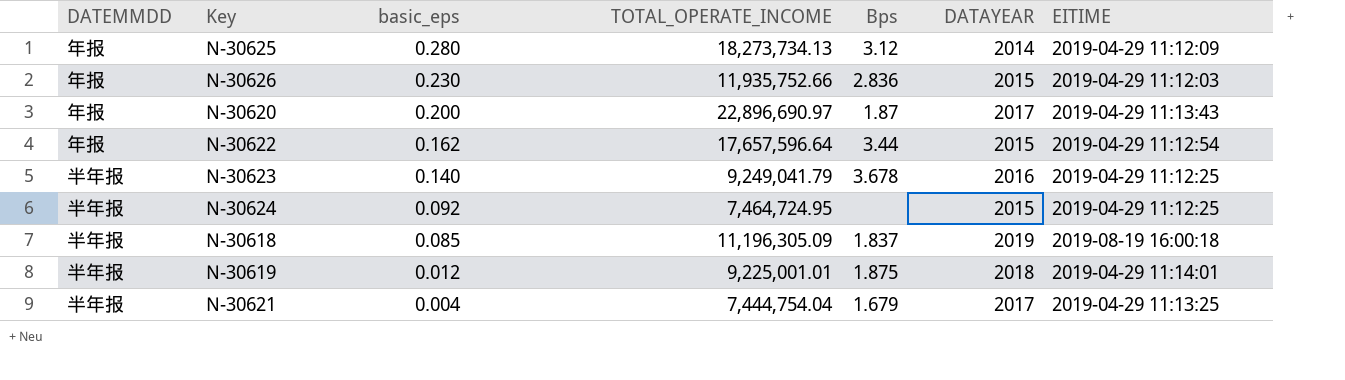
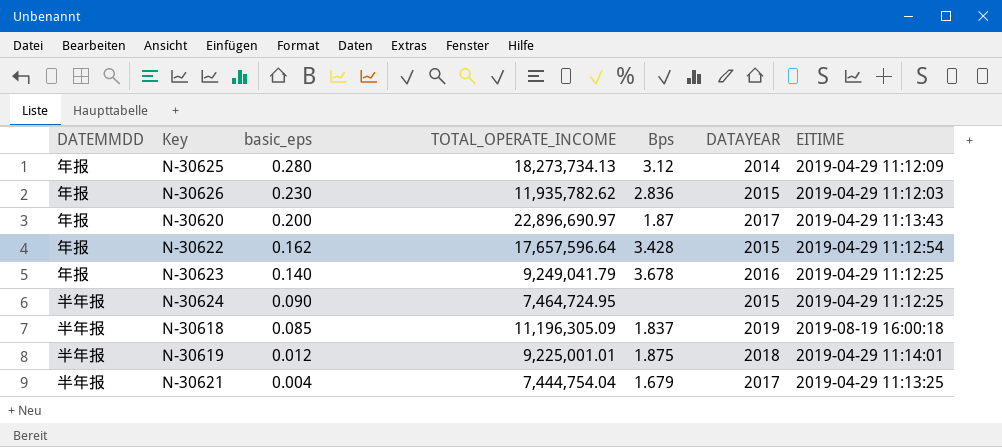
N-30626 | TOTAL_OPERATE_INCOME: 11,935,752.66 -> 11,935,782.62
N-30622 | Bps: 3.44 -> 3.428
N-30623 | DATEMMDD: 半年报 -> 年报
N-30624 | basic_eps: 0.092 -> 0.090

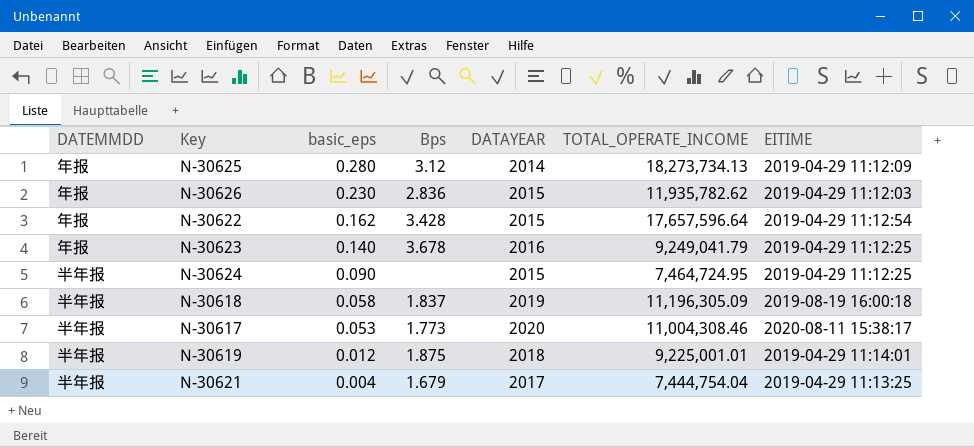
column TOTAL_OPERATE_INCOME | position: 4 -> 6
row N-30620: 年报 | 0.200 | 22,896,690.97 | 1.87 | 2017 | 2019-04-29 11:13:43 -> none
N-30618 | basic_eps: 0.085 -> 0.058
row N-30617: none -> 半年报 | 0.053 | 1.773 | 2020 | 11,004,308.46 | 2020-08-11 15:38:17

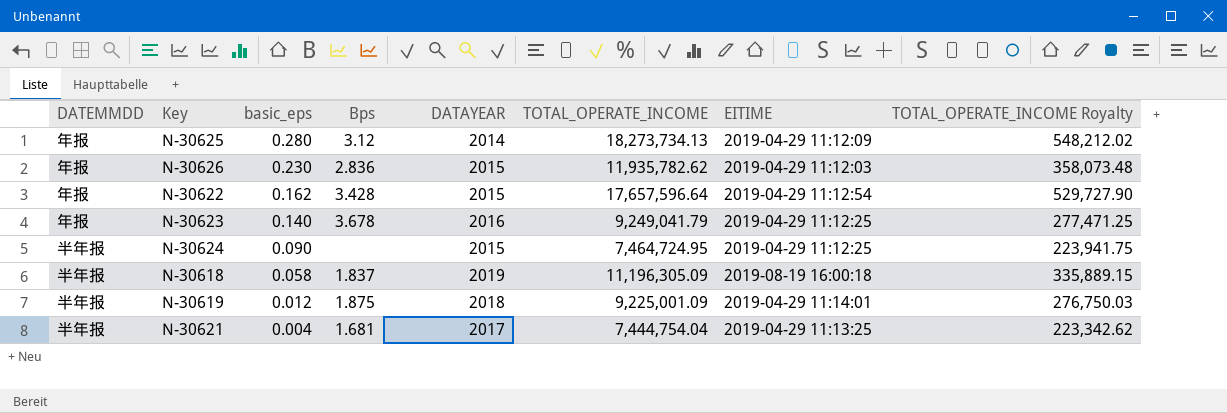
column TOTAL_OPERATE_INCOME Royalty | formula: none -> [TOTAL_OPERATE_INCOME] * 0.03
row N-30617: 半年报 | 0.053 | 1.773 | 2020 | 11,004,308.46 | 2020-08-11 15:38:17 -> none
N-30619 | TOTAL_OPERATE_INCOME: 9,225,001.01 -> 9,225,001.09
N-30621 | Bps: 1.679 -> 1.681

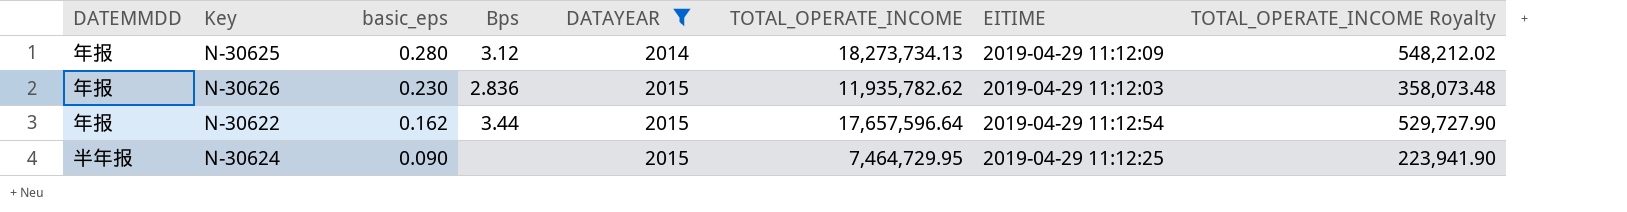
filter: none -> DATAYEAR <= 2015
N-30622 | Bps: 3.428 -> 3.44
N-30624 | TOTAL_OPERATE_INCOME: 7,464,724.95 -> 7,464,729.95
N-30624 | TOTAL_OPERATE_INCOME Royalty: 223,941.75 -> 223,941.90

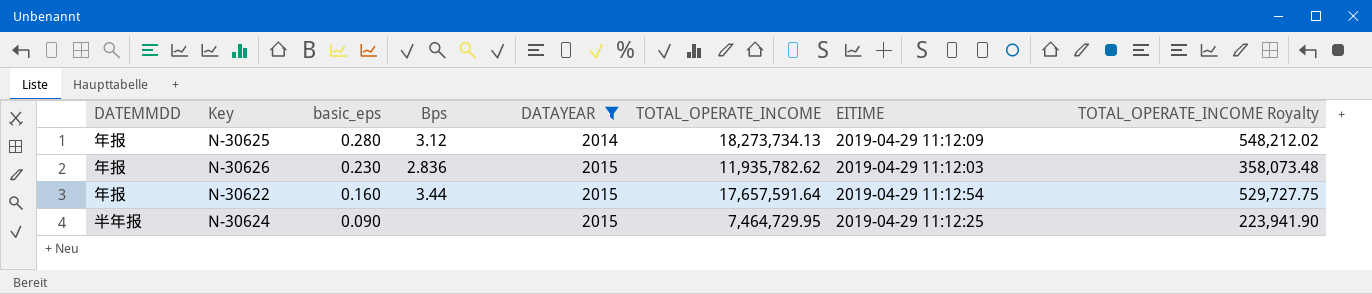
N-30622 | basic_eps: 0.162 -> 0.160
N-30622 | TOTAL_OPERATE_INCOME: 17,657,596.64 -> 17,657,591.64
N-30622 | TOTAL_OPERATE_INCOME Royalty: 529,727.90 -> 529,727.75

